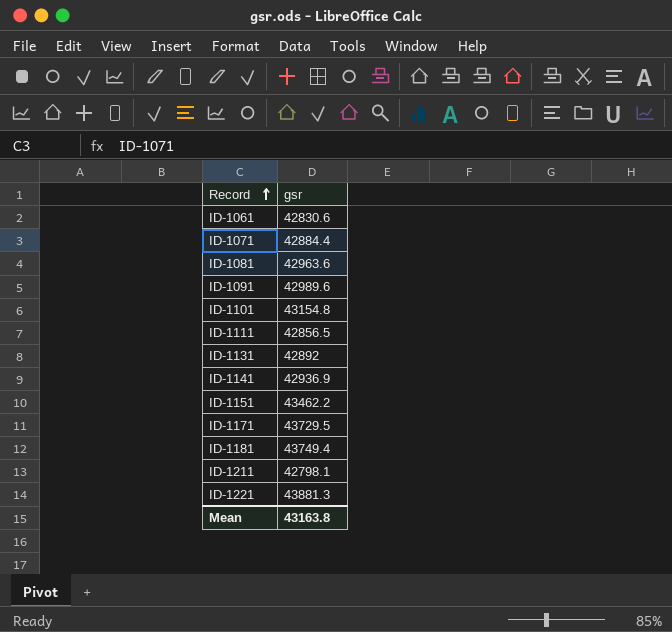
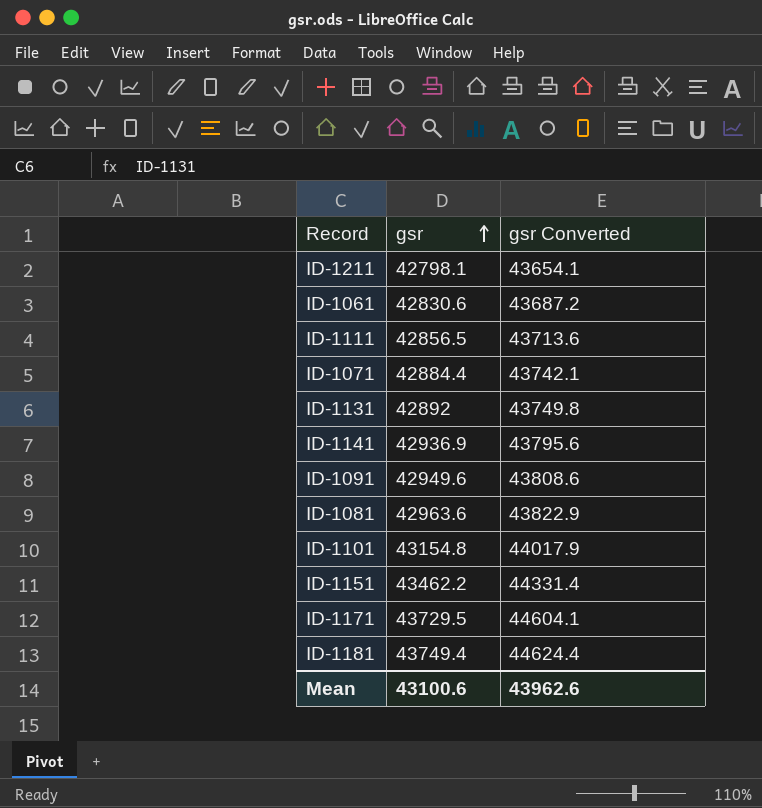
row order: Record ascending -> gsr ascending
column gsr Converted | formula: none -> [gsr] * 1.02
row ID-1221: 43881.3 -> none
ID-1091 | gsr: 42989.6 -> 42949.6
Mean | gsr: 43163.8 -> 43100.6

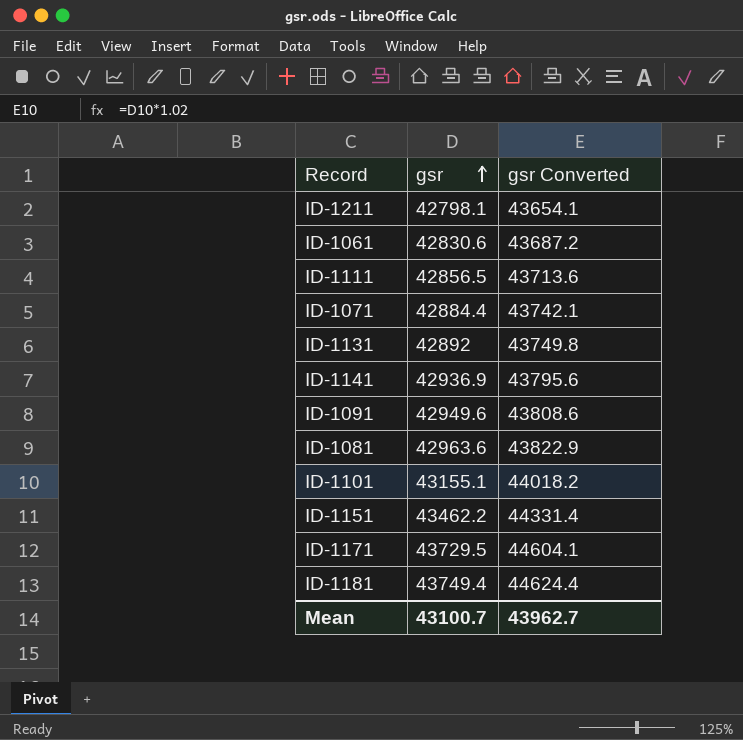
ID-1101 | gsr: 43154.8 -> 43155.1
ID-1101 | gsr Converted: 44017.9 -> 44018.2
Mean | gsr: 43100.6 -> 43100.7
Mean | gsr Converted: 43962.6 -> 43962.7

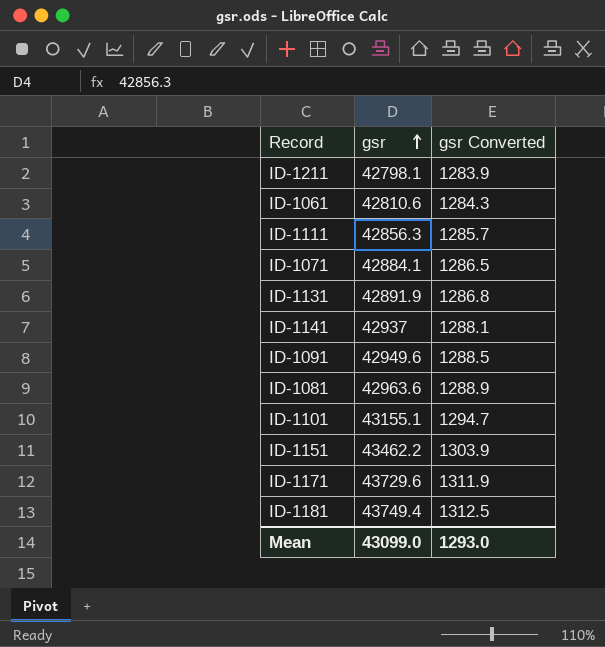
column gsr Converted | formula: [gsr] * 1.02 -> [gsr] * 0.03
ID-1061 | gsr: 42830.6 -> 42810.6
ID-1111 | gsr: 42856.5 -> 42856.3
ID-1071 | gsr: 42884.4 -> 42884.1
ID-1131 | gsr: 42892 -> 42891.9
ID-1141 | gsr: 42936.9 -> 42937
ID-1171 | gsr: 43729.5 -> 43729.6
Mean | gsr: 43100.7 -> 43099.0
Mean | gsr Converted: 43962.7 -> 1293.0

